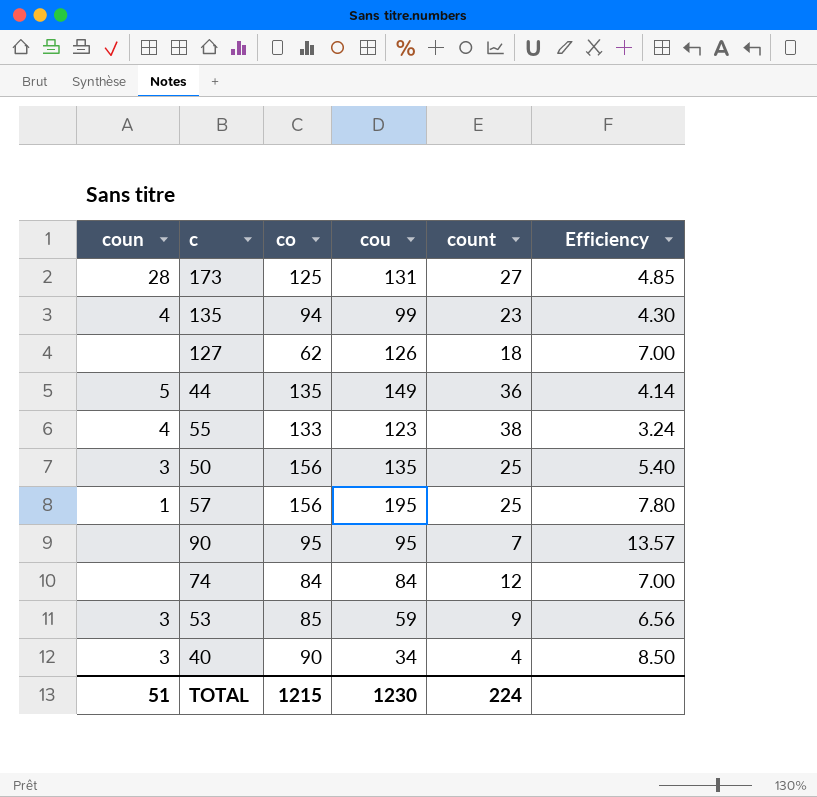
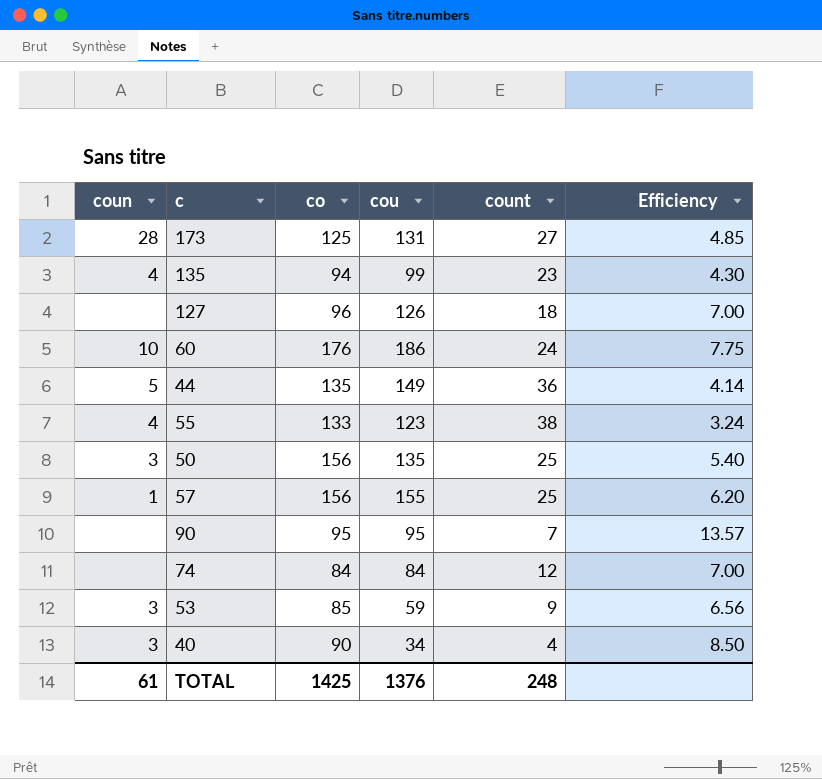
127 | co: 62 -> 96
row 60: none -> 10 | 176 | 186 | 24 | 7.75
57 | cou: 195 -> 155
57 | Efficiency: 7.80 -> 6.20
TOTAL | coun: 51 -> 61
TOTAL | co: 1215 -> 1425
TOTAL | cou: 1230 -> 1376
TOTAL | count: 224 -> 248

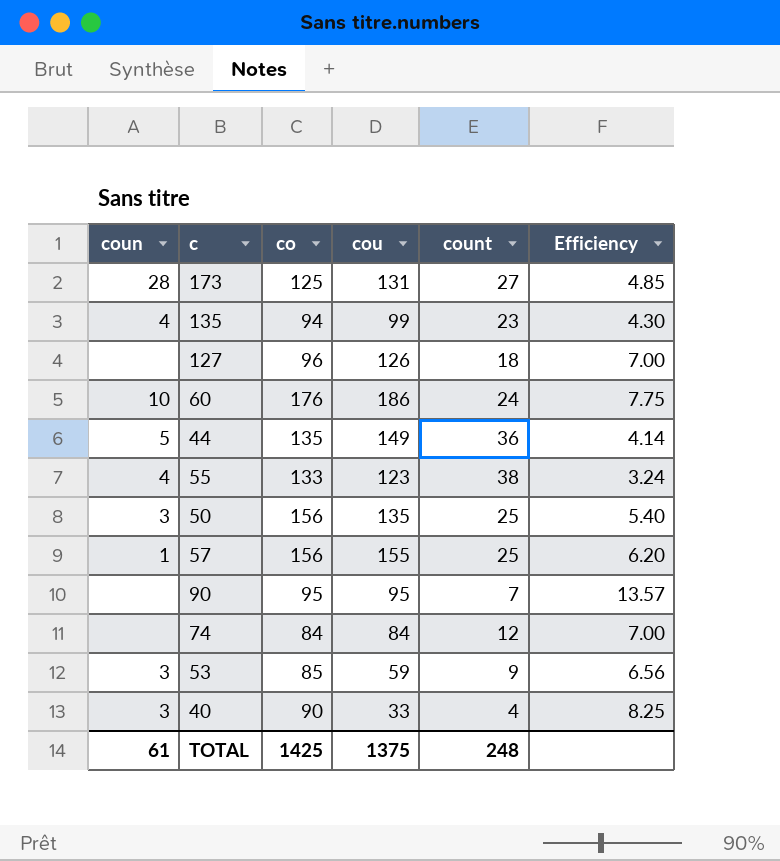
40 | cou: 34 -> 33
40 | Efficiency: 8.50 -> 8.25
TOTAL | cou: 1376 -> 1375

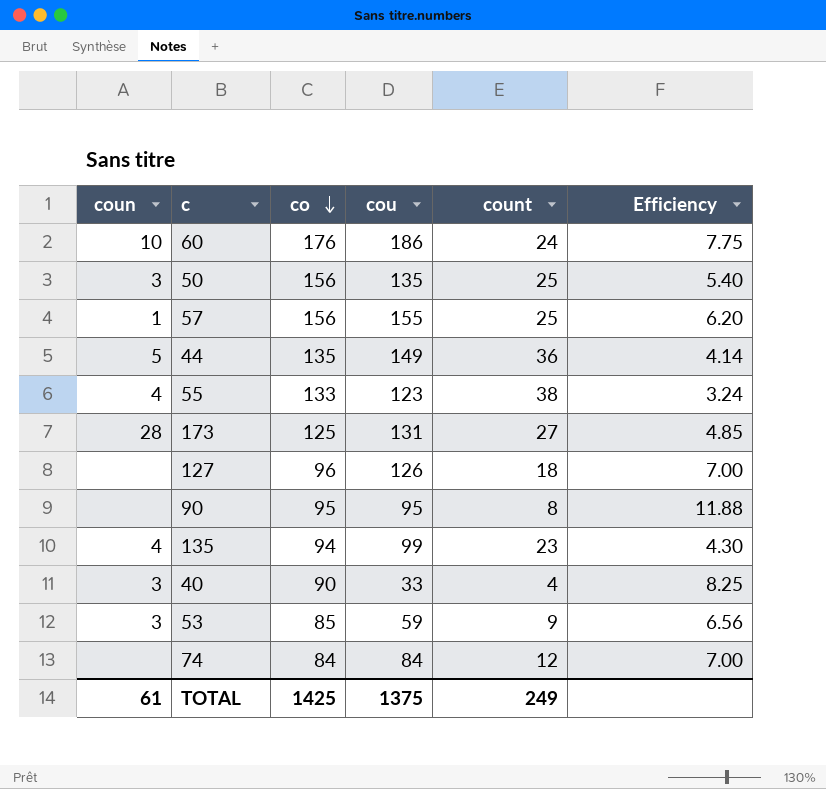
row order: none -> co descending
90 | count: 7 -> 8
90 | Efficiency: 13.57 -> 11.88
TOTAL | count: 248 -> 249

